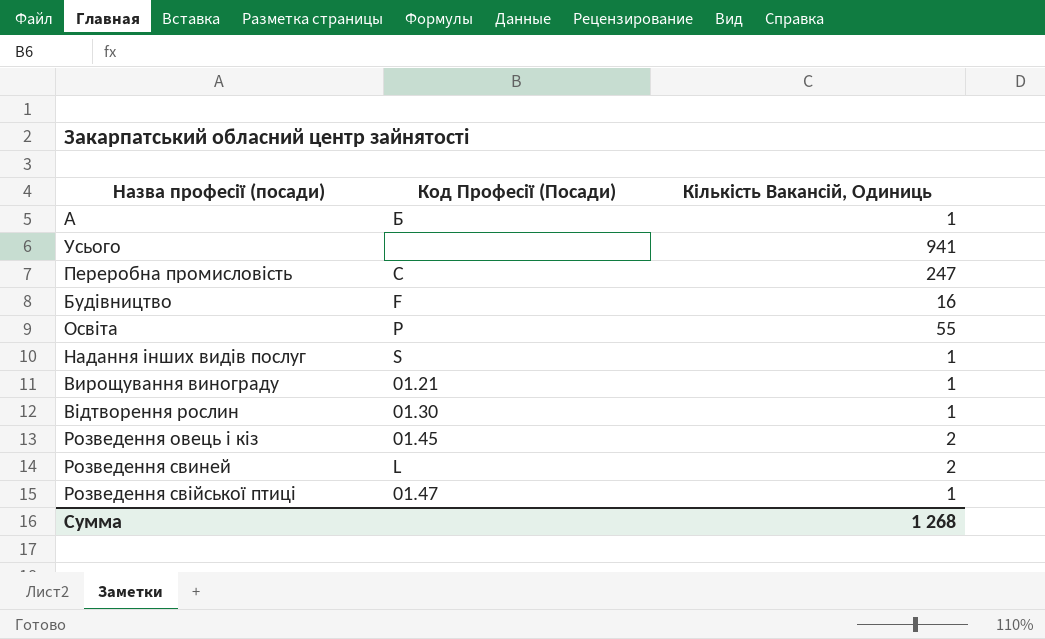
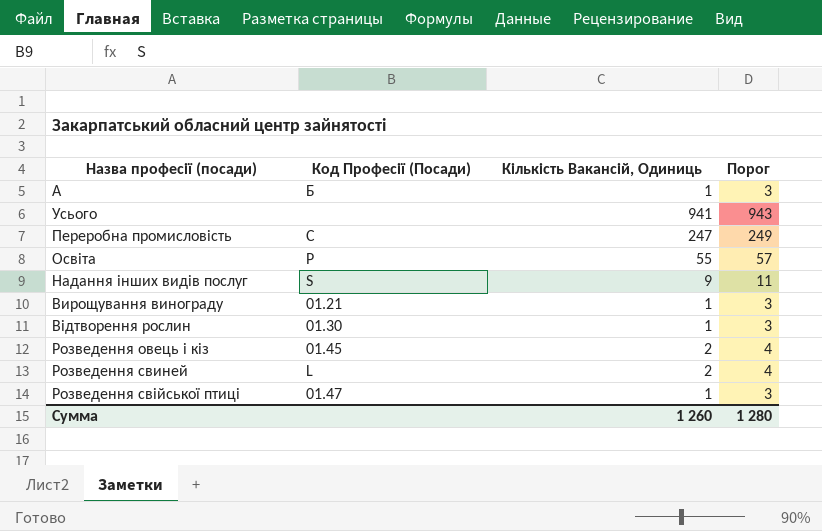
column Порог | formula: none -> [Кількість Вакансій, Одиниць] + 2
row Будівництво: F | 16 -> none
Надання інших видів послуг | Кількість Вакансій, Одиниць: 1 -> 9
Сумма | Кількість Вакансій, Одиниць: 1 268 -> 1 260

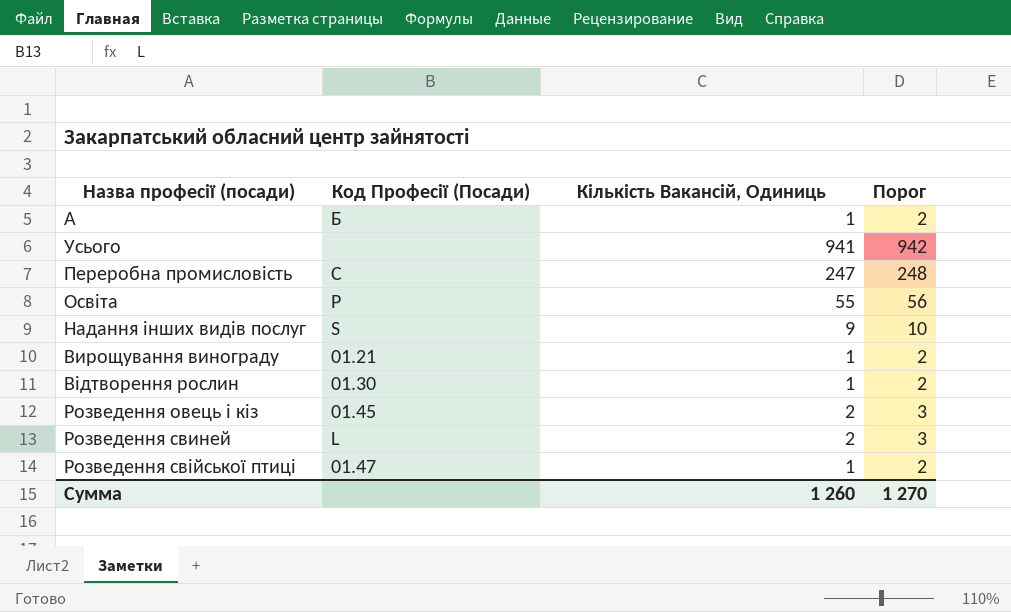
column Порог | formula: [Кількість Вакансій, Одиниць] + 2 -> [Кількість Вакансій, Одиниць] + 1
Сумма | Порог: 1 280 -> 1 270

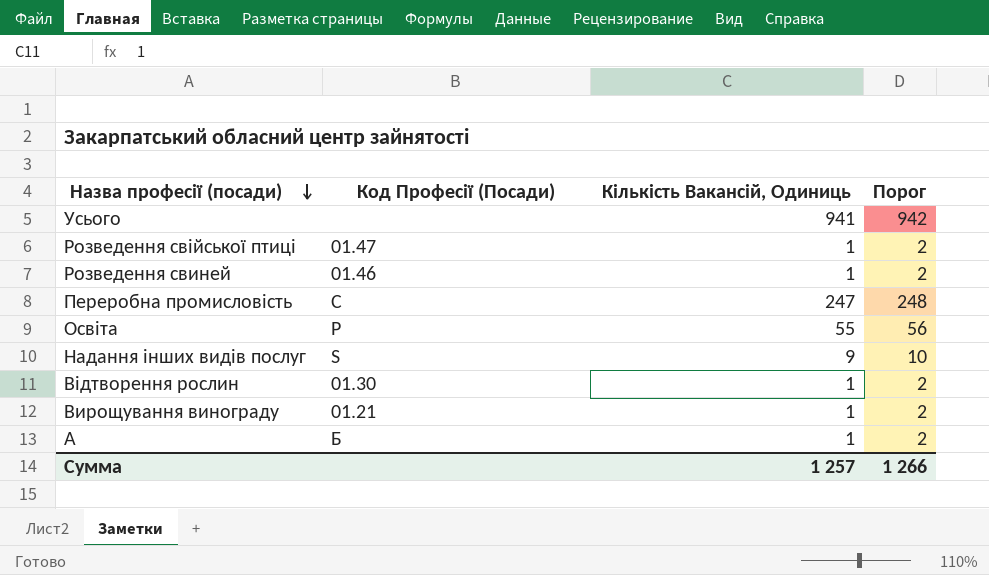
row order: none -> Назва професії (посади) descending
row Розведення овець і кіз: 01.45 | 2 | 3 -> none
Розведення свиней | Код Професії (Посади): L -> 01.46
Розведення свиней | Кількість Вакансій, Одиниць: 2 -> 1
Розведення свиней | Порог: 3 -> 2
Сумма | Кількість Вакансій, Одиниць: 1 260 -> 1 257
Сумма | Порог: 1 270 -> 1 266

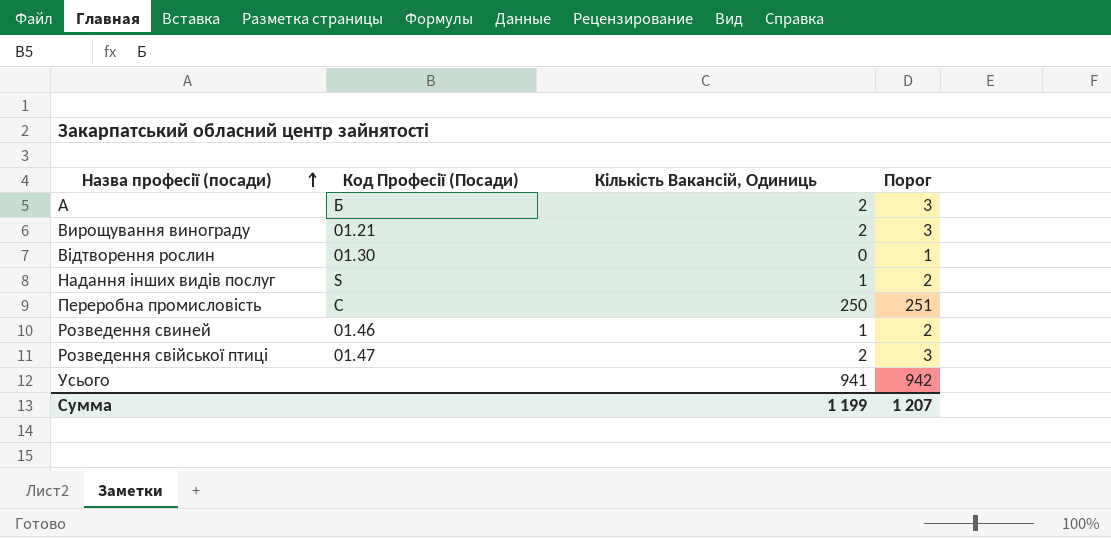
row order: Назва професії (посади) descending -> Назва професії (посади) ascending
row Освіта: P | 55 | 56 -> none
А | Кількість Вакансій, Одиниць: 1 -> 2
А | Порог: 2 -> 3
Вирощування винограду | Кількість Вакансій, Одиниць: 1 -> 2
Вирощування винограду | Порог: 2 -> 3
Відтворення рослин | Кількість Вакансій, Одиниць: 1 -> 0
Відтворення рослин | Порог: 2 -> 1
Надання інших видів послуг | Кількість Вакансій, Одиниць: 9 -> 1
Надання інших видів послуг | Порог: 10 -> 2
Переробна промисловість | Кількість Вакансій, Одиниць: 247 -> 250
Переробна промисловість | Порог: 248 -> 251
Розведення свійської птиці | Кількість Вакансій, Одиниць: 1 -> 2
Розведення свійської птиці | Порог: 2 -> 3
Сумма | Кількість Вакансій, Одиниць: 1 257 -> 1 199
Сумма | Порог: 1 266 -> 1 207

